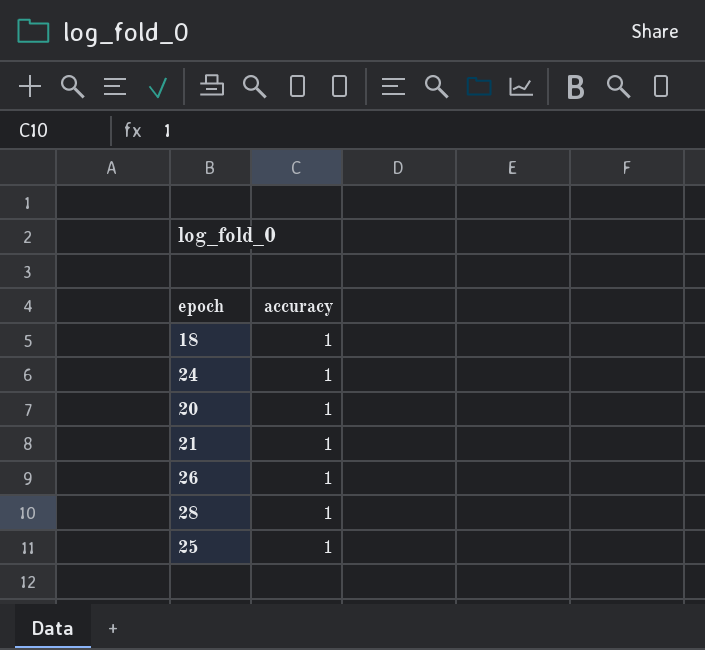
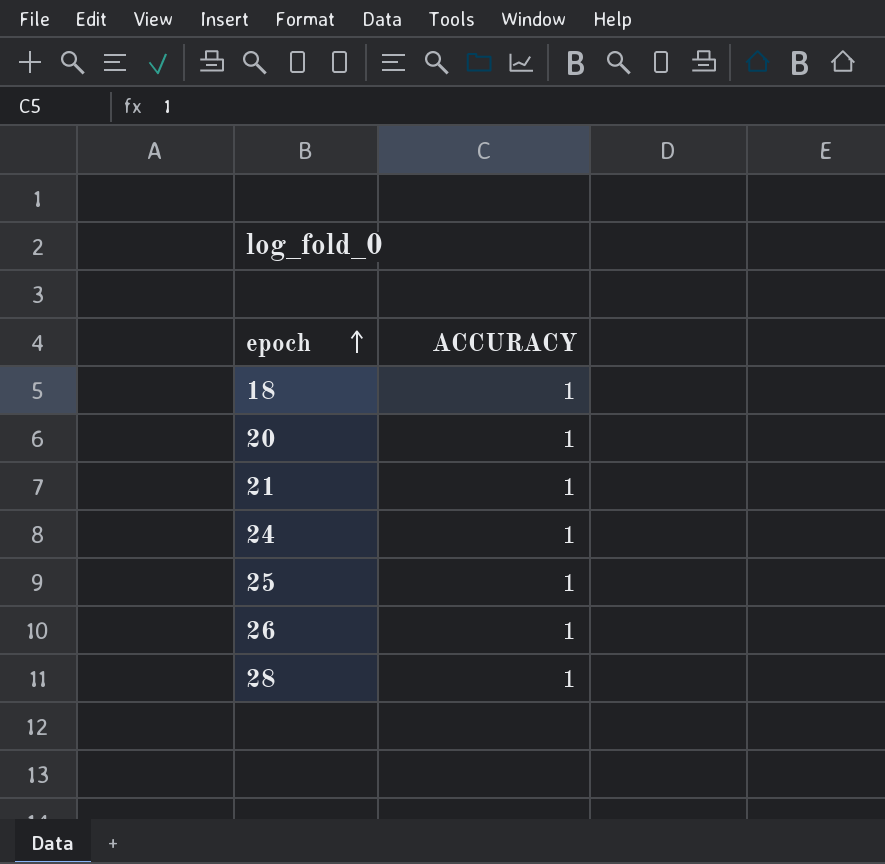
row order: none -> epoch ascending
column name: accuracy -> ACCURACY

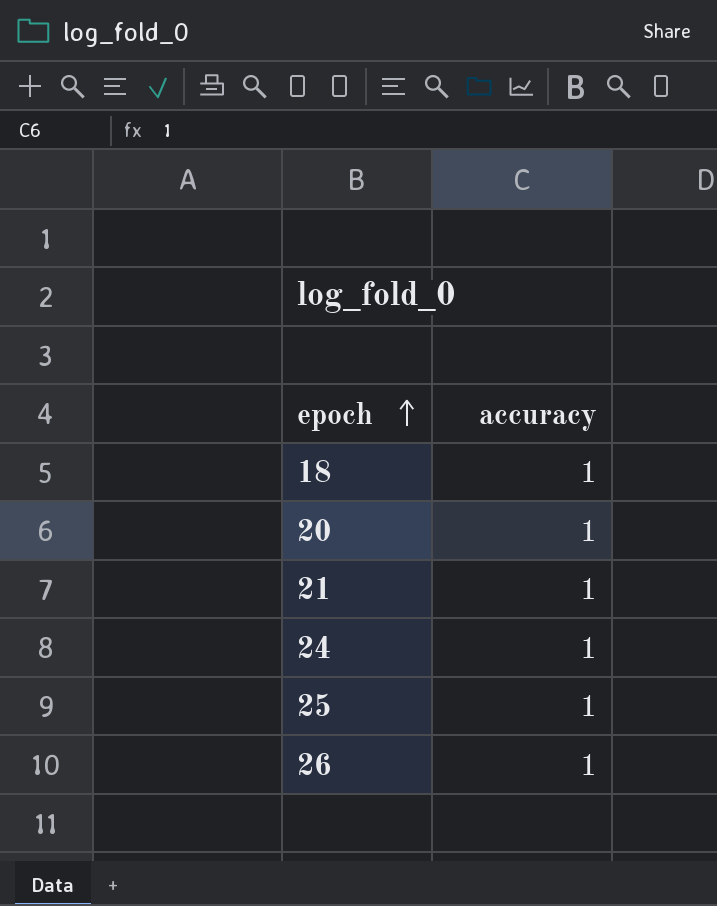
column name: ACCURACY -> accuracy
row 28: 1 -> none

